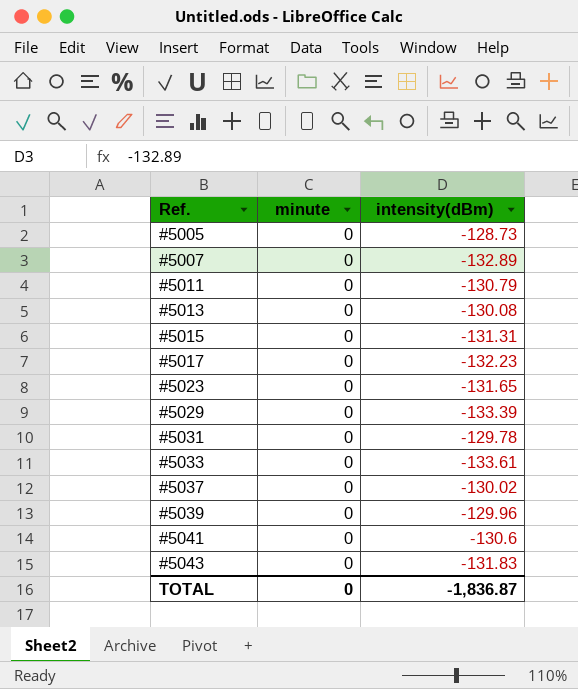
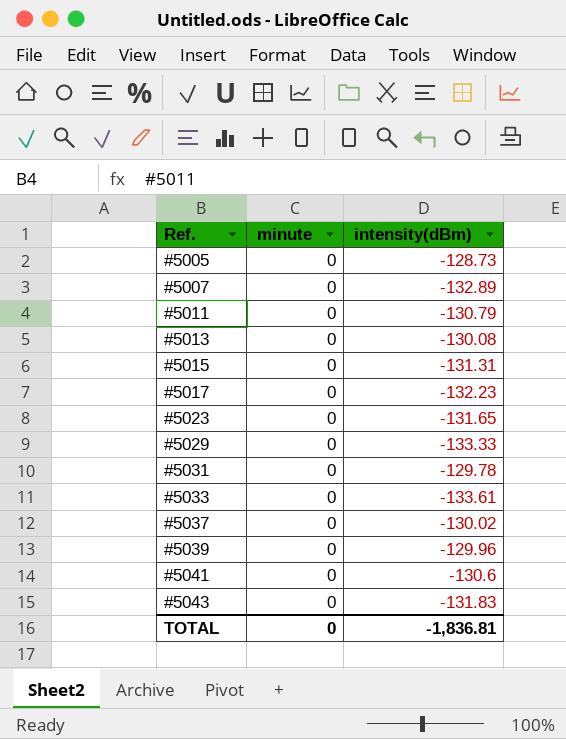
#5029 | intensity(dBm): -133.39 -> -133.33
TOTAL | intensity(dBm): -1,836.87 -> -1,836.81

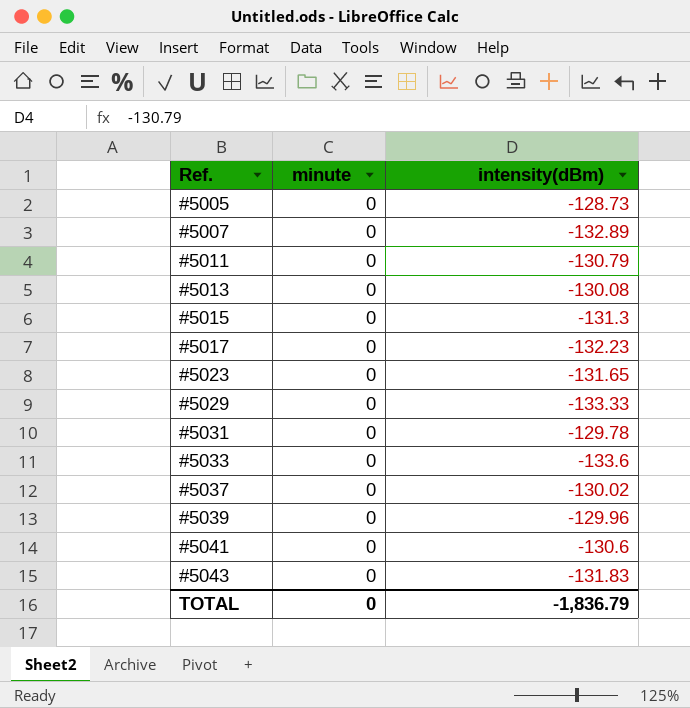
#5015 | intensity(dBm): -131.31 -> -131.3
#5033 | intensity(dBm): -133.61 -> -133.6
TOTAL | intensity(dBm): -1,836.81 -> -1,836.79

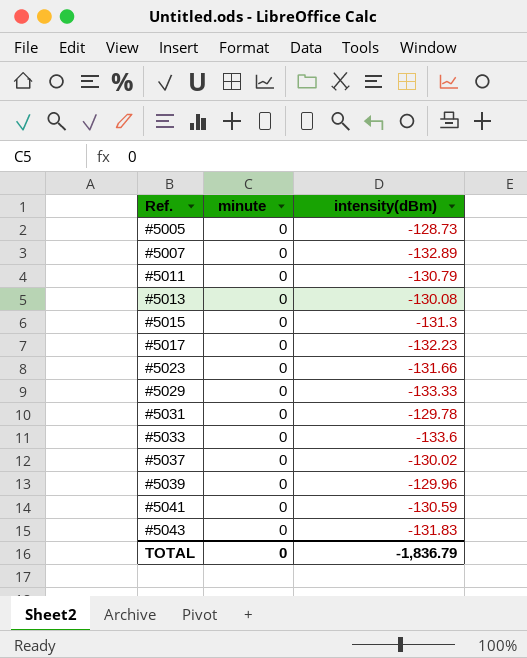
#5023 | intensity(dBm): -131.65 -> -131.66
#5041 | intensity(dBm): -130.6 -> -130.59

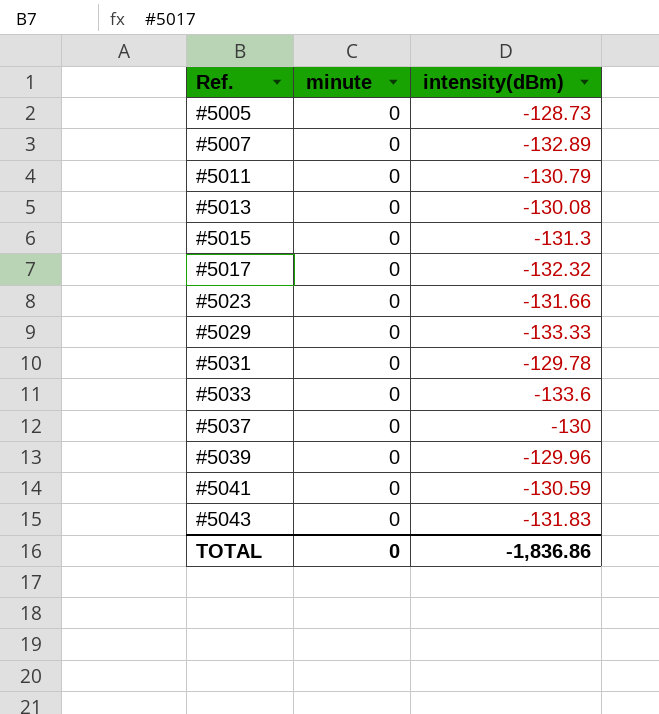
#5017 | intensity(dBm): -132.23 -> -132.32
#5037 | intensity(dBm): -130.02 -> -130
TOTAL | intensity(dBm): -1,836.79 -> -1,836.86

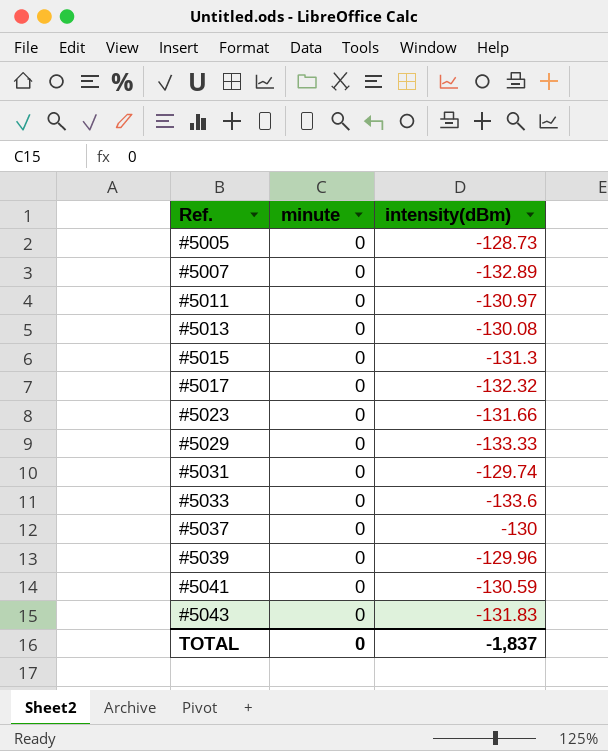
#5011 | intensity(dBm): -130.79 -> -130.97
#5031 | intensity(dBm): -129.78 -> -129.74
TOTAL | intensity(dBm): -1,836.86 -> -1,837

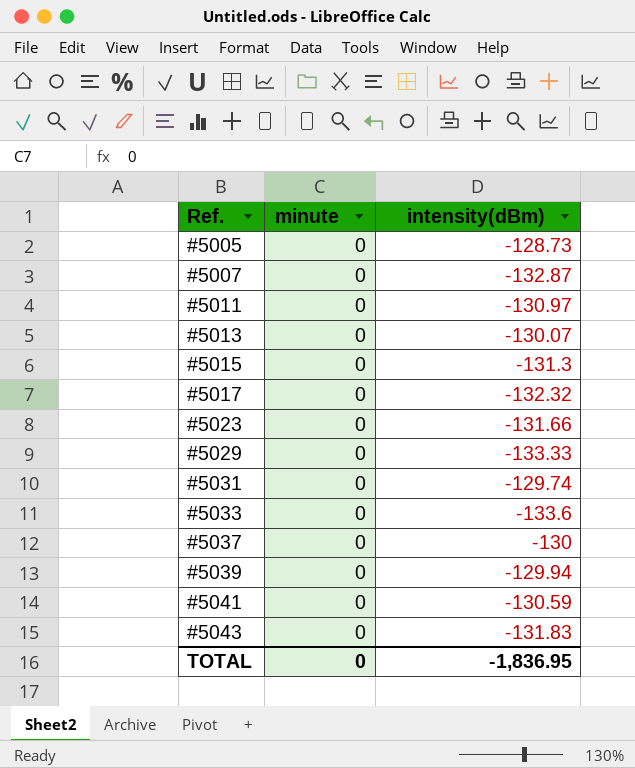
#5007 | intensity(dBm): -132.89 -> -132.87
#5013 | intensity(dBm): -130.08 -> -130.07
#5039 | intensity(dBm): -129.96 -> -129.94
TOTAL | intensity(dBm): -1,837 -> -1,836.95

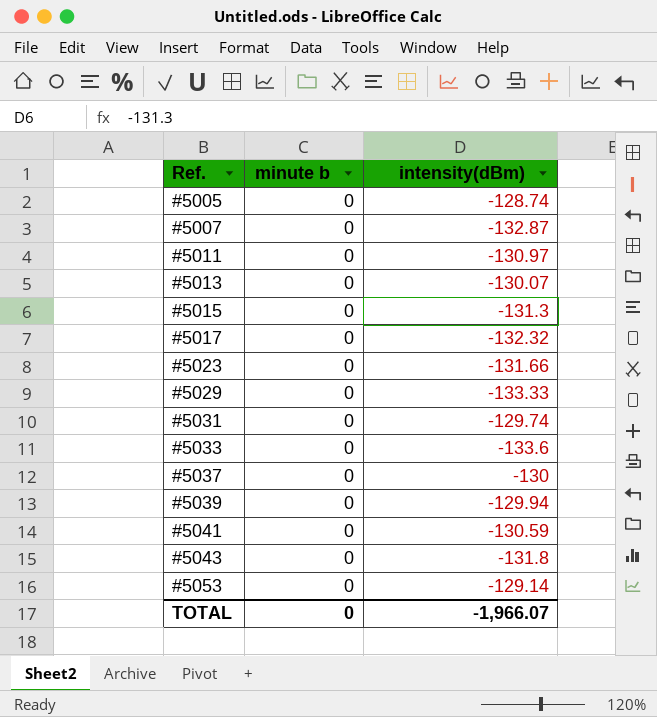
column name: minute -> minute b
#5005 | intensity(dBm): -128.73 -> -128.74
#5043 | intensity(dBm): -131.83 -> -131.8
row #5053: none -> 0 | -129.14
TOTAL | intensity(dBm): -1,836.95 -> -1,966.07

